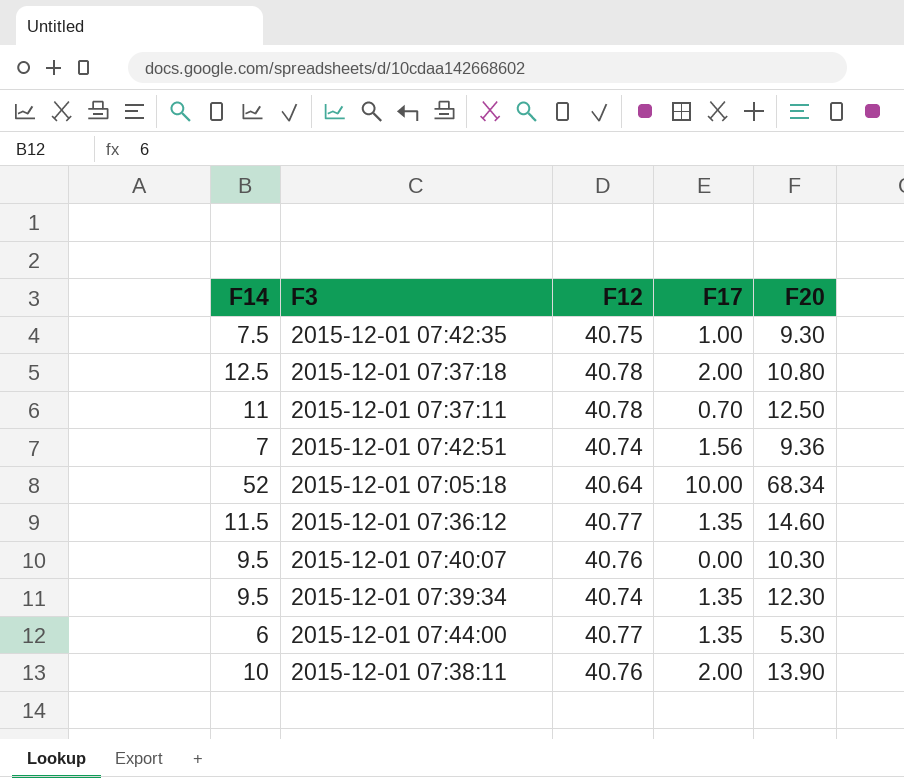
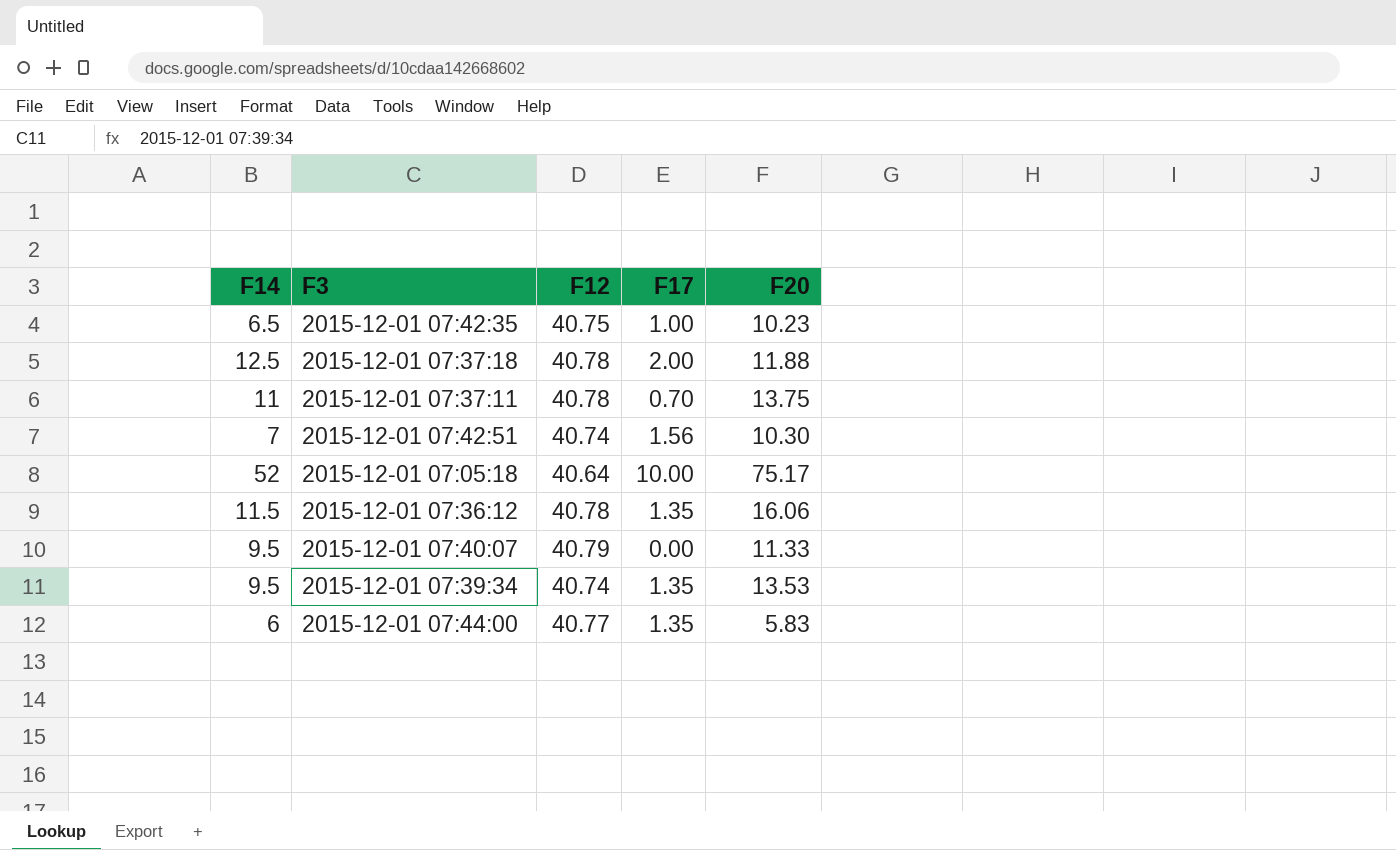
row 2015-12-01 07:38:11: 10 | 40.76 | 2.00 | 13.90 -> none
2015-12-01 07:42:35 | F14: 7.5 -> 6.5
2015-12-01 07:42:35 | F20: 9.30 -> 10.23
2015-12-01 07:37:18 | F20: 10.80 -> 11.88
2015-12-01 07:37:11 | F20: 12.50 -> 13.75
2015-12-01 07:42:51 | F20: 9.36 -> 10.30
2015-12-01 07:05:18 | F20: 68.34 -> 75.17
2015-12-01 07:36:12 | F12: 40.77 -> 40.78
2015-12-01 07:36:12 | F20: 14.60 -> 16.06
2015-12-01 07:40:07 | F12: 40.76 -> 40.79
2015-12-01 07:40:07 | F20: 10.30 -> 11.33
2015-12-01 07:39:34 | F20: 12.30 -> 13.53
2015-12-01 07:44:00 | F20: 5.30 -> 5.83

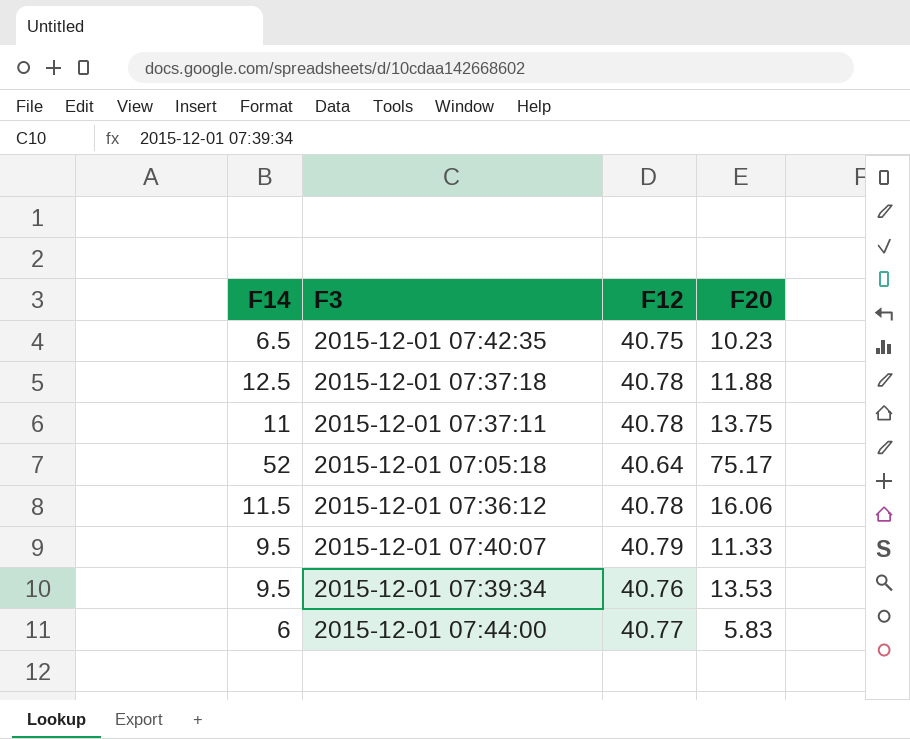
column F17 | position: 4 -> none
row 2015-12-01 07:42:51: 7 | 40.74 | 1.56 | 10.30 -> none
2015-12-01 07:39:34 | F12: 40.74 -> 40.76

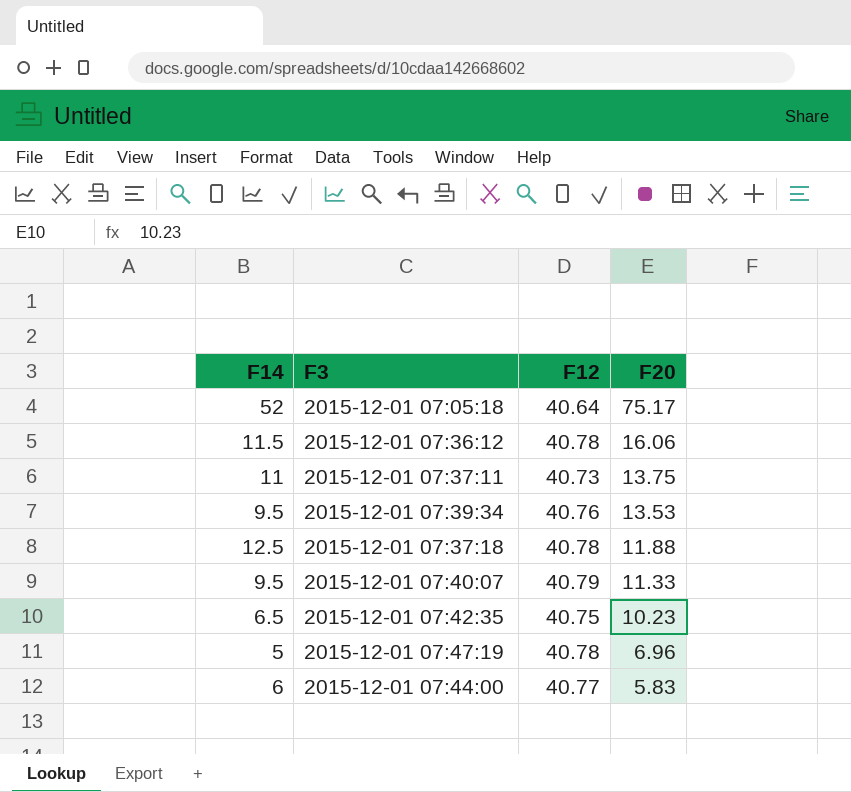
row order: none -> F20 descending
2015-12-01 07:37:11 | F12: 40.78 -> 40.73
row 2015-12-01 07:47:19: none -> 5 | 40.78 | 6.96

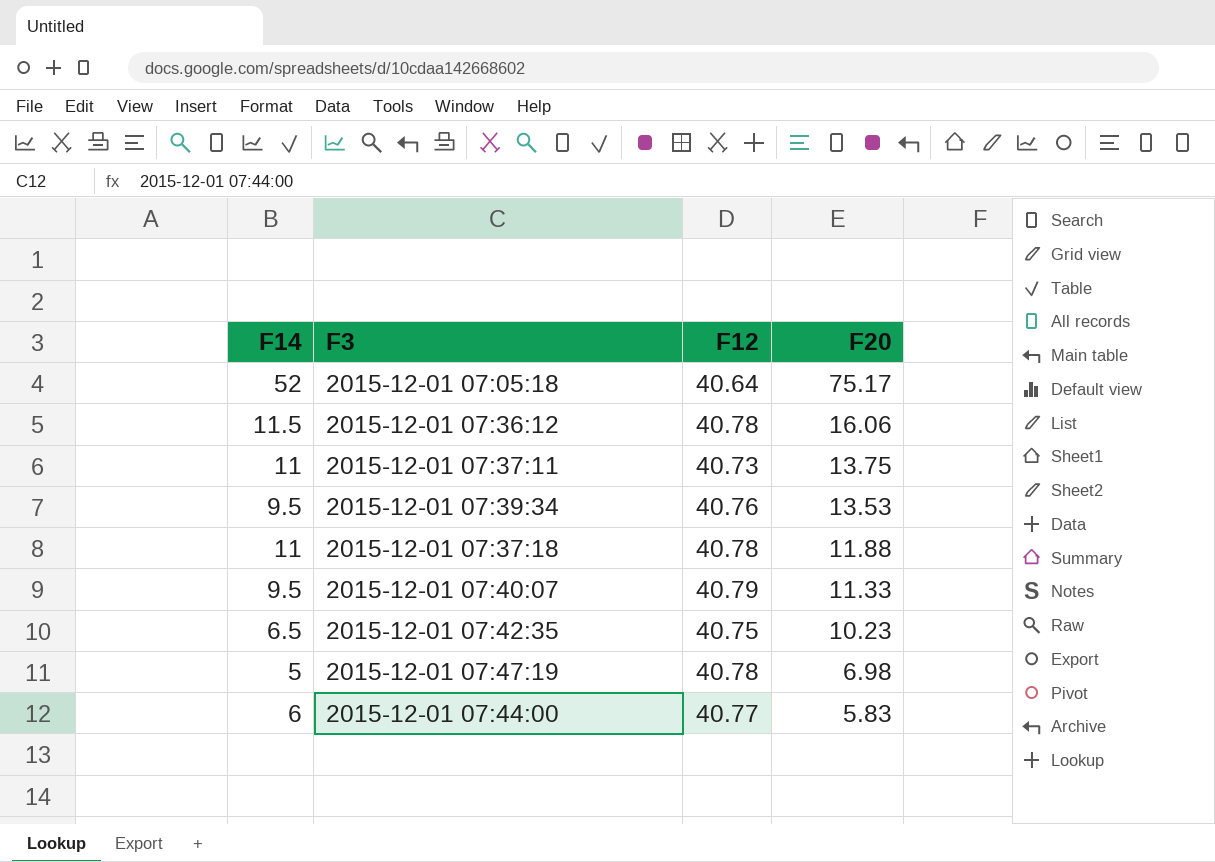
2015-12-01 07:37:18 | F14: 12.5 -> 11
2015-12-01 07:47:19 | F20: 6.96 -> 6.98

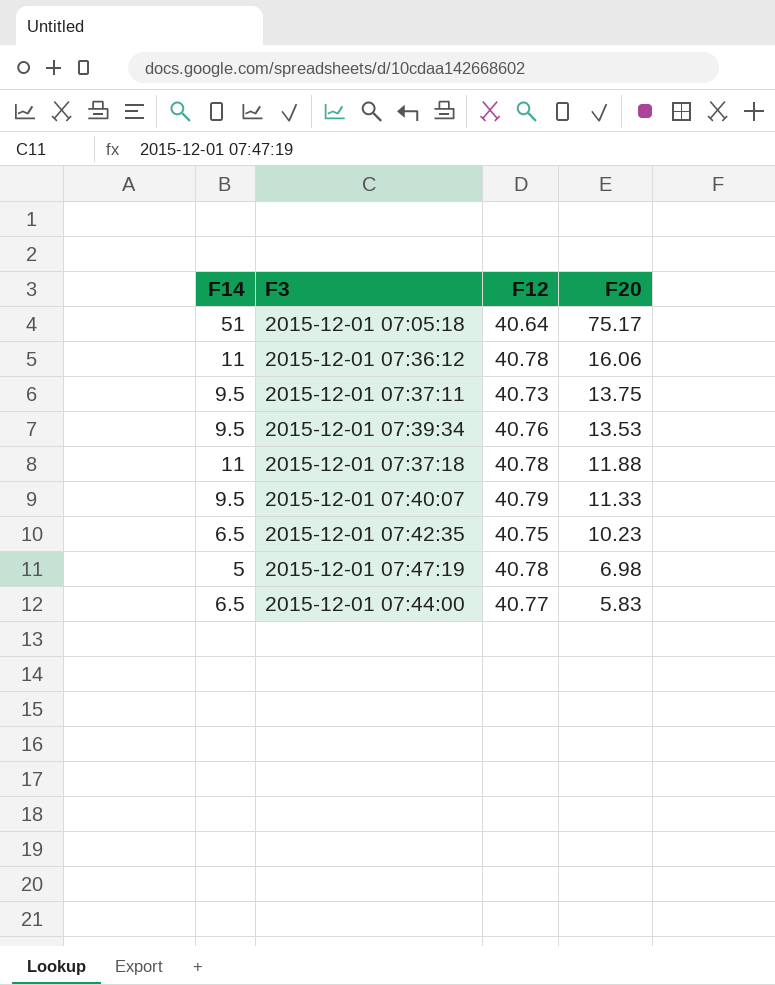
2015-12-01 07:05:18 | F14: 52 -> 51
2015-12-01 07:36:12 | F14: 11.5 -> 11
2015-12-01 07:37:11 | F14: 11 -> 9.5
2015-12-01 07:44:00 | F14: 6 -> 6.5

